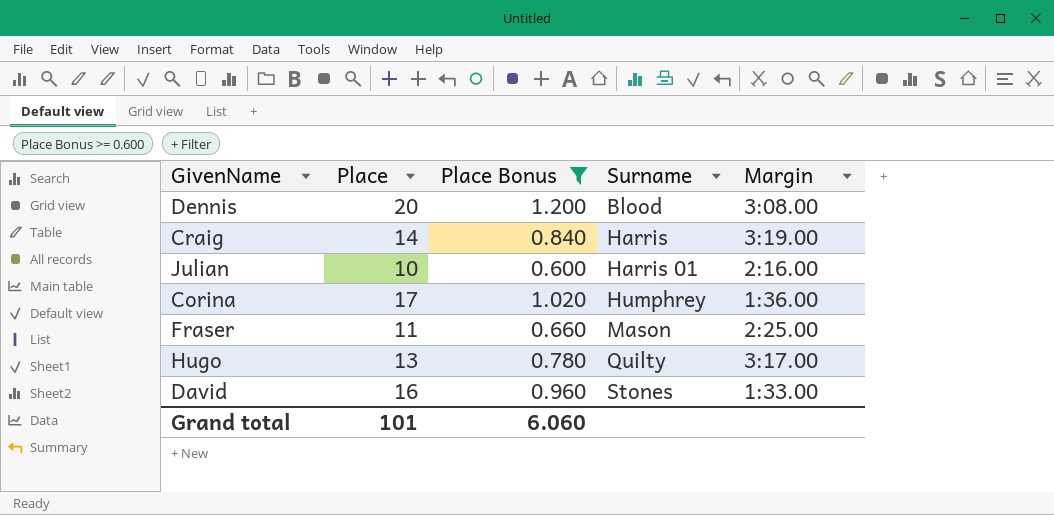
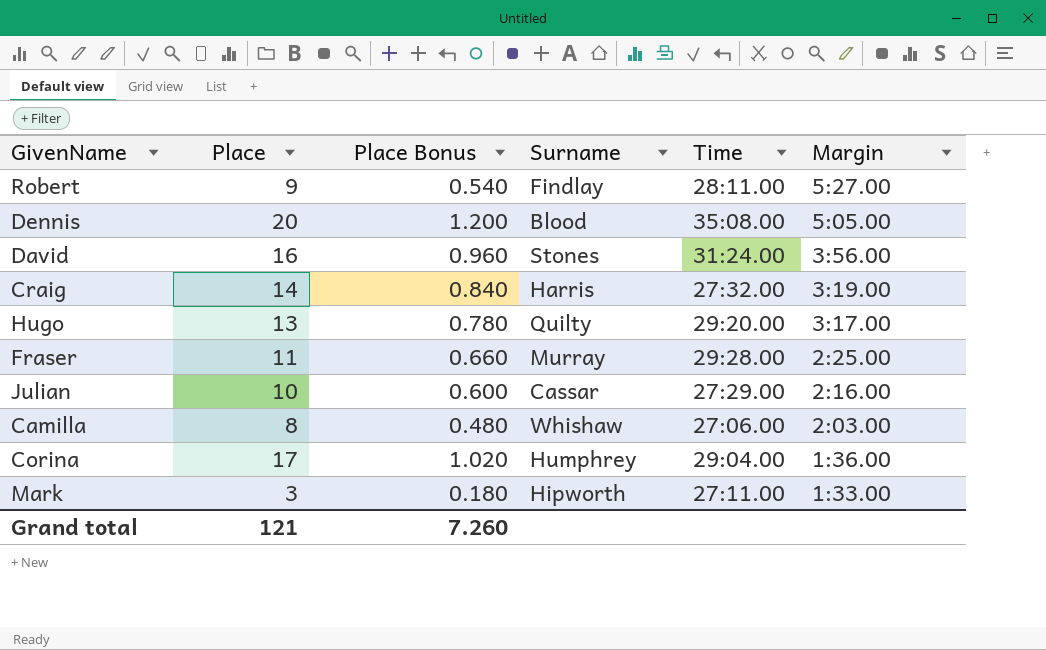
filter: Place Bonus >= 0.600 -> none
row order: Surname ascending -> Margin descending
column Time | position: none -> 5
Dennis | Margin: 3:08.00 -> 5:05.00
David | Margin: 1:33.00 -> 3:56.00
Fraser | Surname: Mason -> Murray
Julian | Surname: Harris 01 -> Cassar
Grand total | Place: 101 -> 121
Grand total | Place Bonus: 6.060 -> 7.260

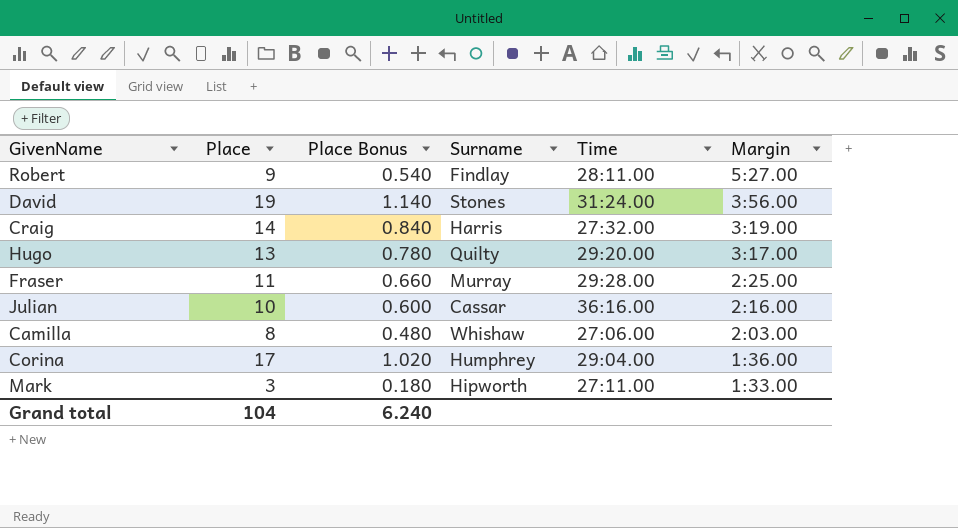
row Dennis: 20 | 1.200 | Blood | 35:08.00 | 5:05.00 -> none
David | Place: 16 -> 19
David | Place Bonus: 0.960 -> 1.140
Julian | Time: 27:29.00 -> 36:16.00
Grand total | Place: 121 -> 104
Grand total | Place Bonus: 7.260 -> 6.240

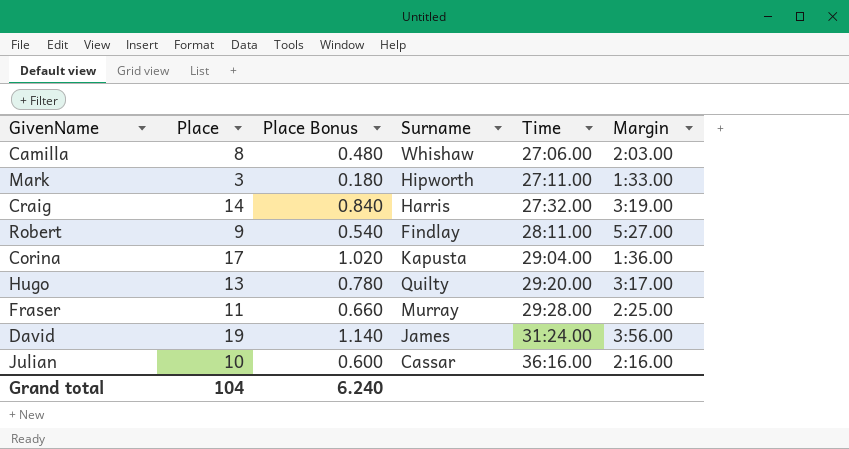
row order: Margin descending -> Time ascending
Corina | Surname: Humphrey -> Kapusta
David | Surname: Stones -> James

